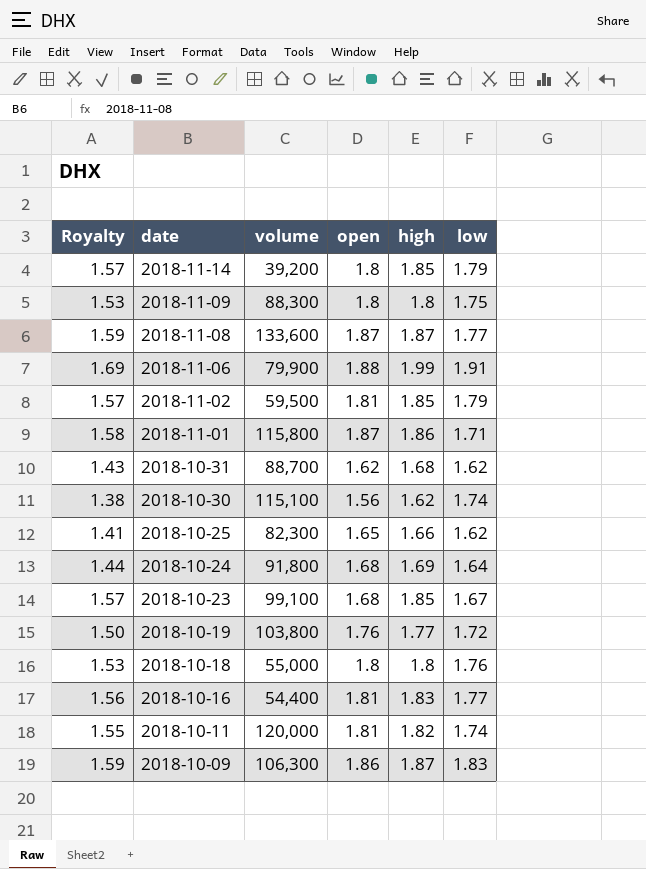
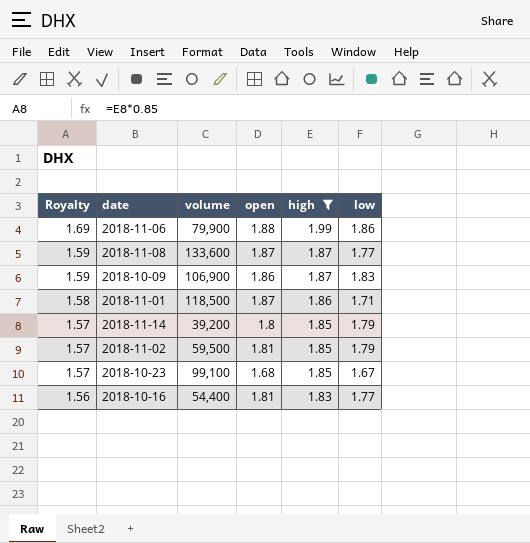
filter: none -> high >= 1.83
row order: date descending -> Royalty descending
2018-11-06 | low: 1.91 -> 1.86
2018-10-09 | volume: 106,300 -> 106,900
2018-11-01 | volume: 115,800 -> 118,500

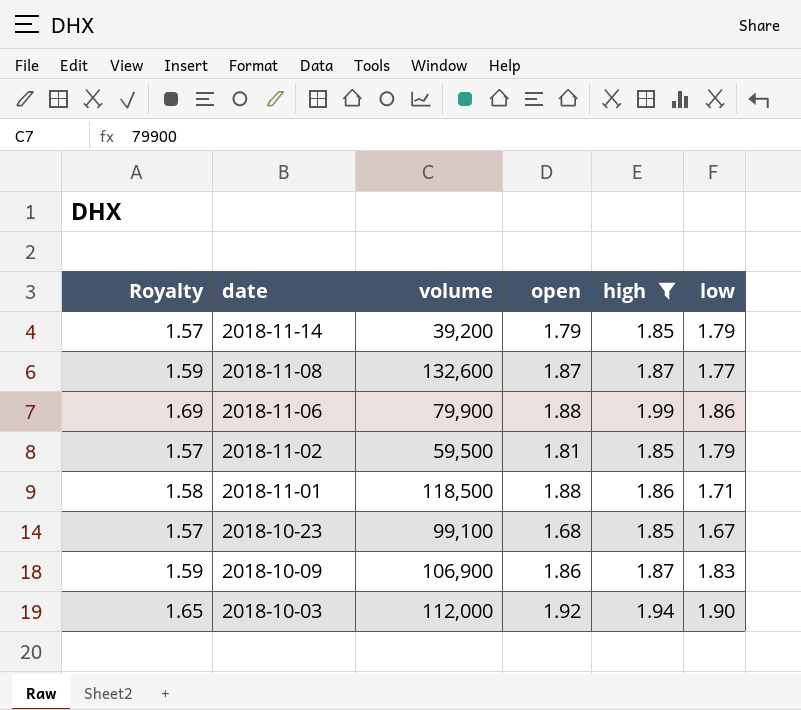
row order: Royalty descending -> date descending
row 2018-10-16: 1.56 | 54,400 | 1.81 | 1.83 | 1.77 -> none
2018-11-14 | open: 1.8 -> 1.79
2018-11-08 | volume: 133,600 -> 132,600
2018-11-01 | open: 1.87 -> 1.88
row 2018-10-03: none -> 1.65 | 112,000 | 1.92 | 1.94 | 1.90

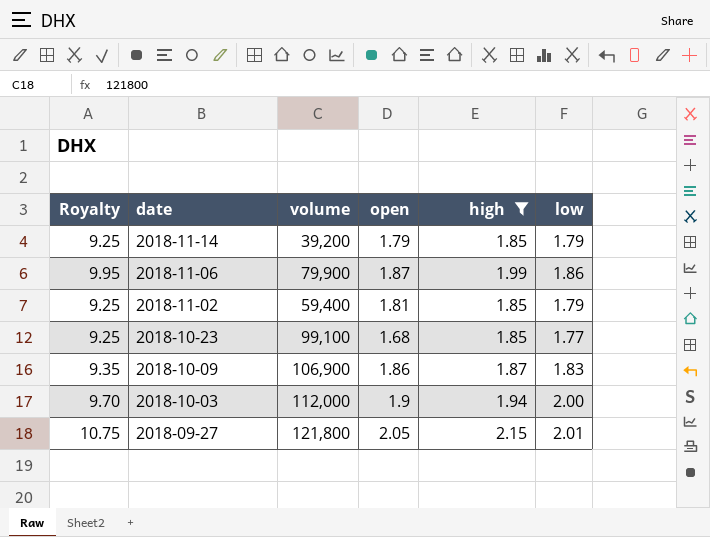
column Royalty | formula: [high] * 0.85 -> [high] * 5
row 2018-11-08: 1.59 | 132,600 | 1.87 | 1.87 | 1.77 -> none
row 2018-11-01: 1.58 | 118,500 | 1.88 | 1.86 | 1.71 -> none
2018-11-06 | open: 1.88 -> 1.87
2018-11-02 | volume: 59,500 -> 59,400
2018-10-23 | low: 1.67 -> 1.77
2018-10-03 | open: 1.92 -> 1.9
2018-10-03 | low: 1.90 -> 2.00
row 2018-09-27: none -> 10.75 | 121,800 | 2.05 | 2.15 | 2.01

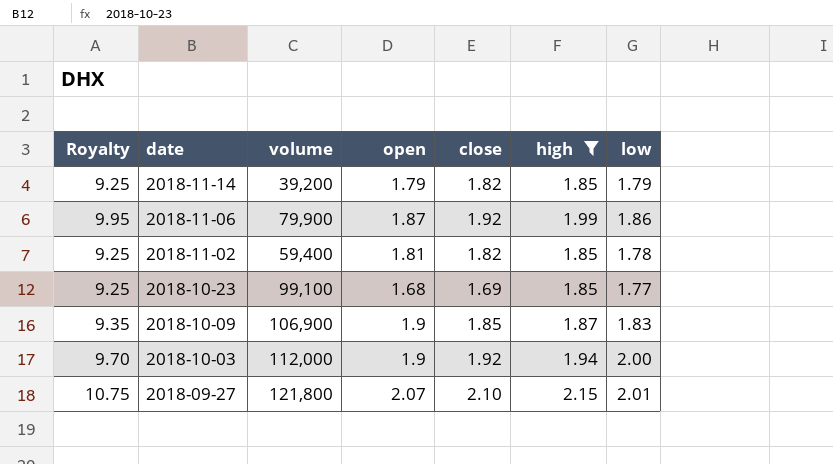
column close | position: none -> 5
2018-11-02 | low: 1.79 -> 1.78
2018-10-09 | open: 1.86 -> 1.9
2018-09-27 | open: 2.05 -> 2.07

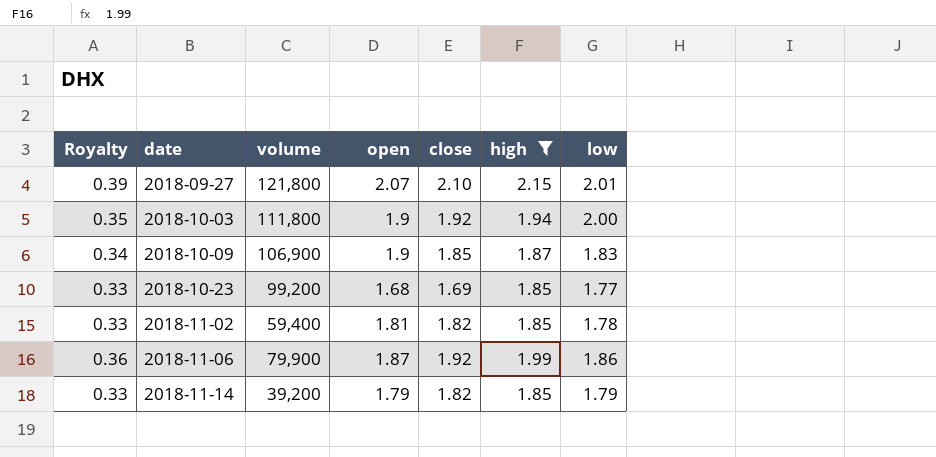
row order: date descending -> date ascending
column Royalty | formula: [high] * 5 -> [high] * 0.18
2018-10-03 | volume: 112,000 -> 111,800
2018-10-23 | volume: 99,100 -> 99,200

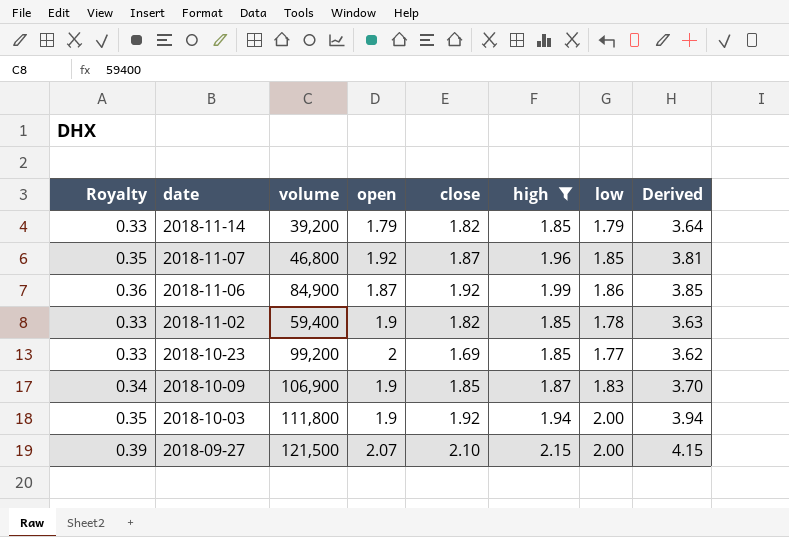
row order: date ascending -> date descending
column Derived | formula: none -> [high] + [low]
row 2018-11-07: none -> 0.35 | 46,800 | 1.92 | 1.87 | 1.96 | 1.85 | 3.81
2018-11-06 | volume: 79,900 -> 84,900
2018-11-02 | open: 1.81 -> 1.9
2018-10-23 | open: 1.68 -> 2
2018-09-27 | volume: 121,800 -> 121,500
2018-09-27 | low: 2.01 -> 2.00

